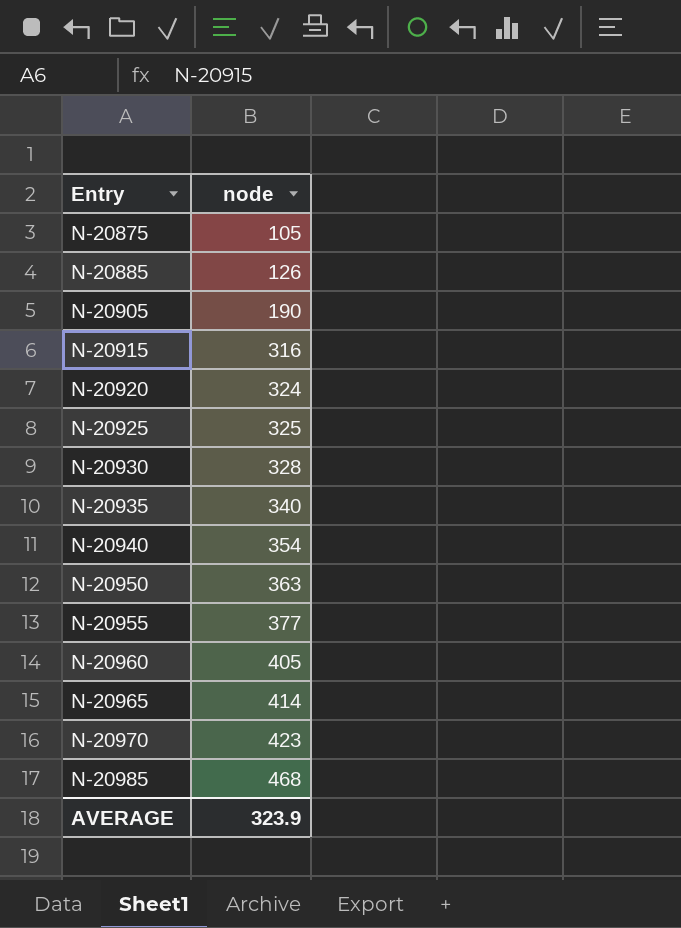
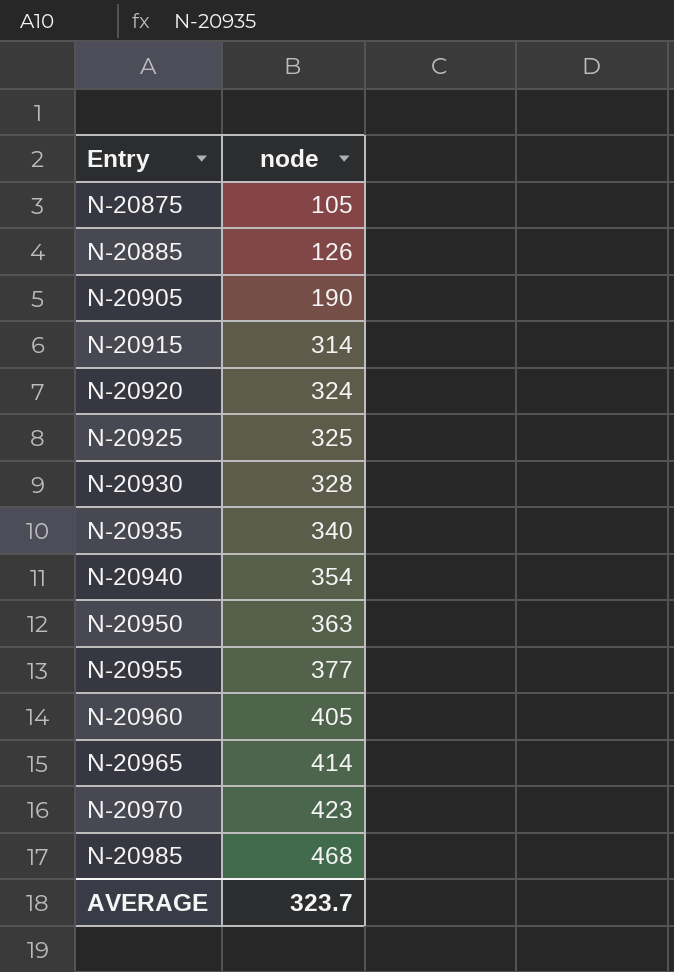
N-20915 | node: 316 -> 314
AVERAGE | node: 323.9 -> 323.7

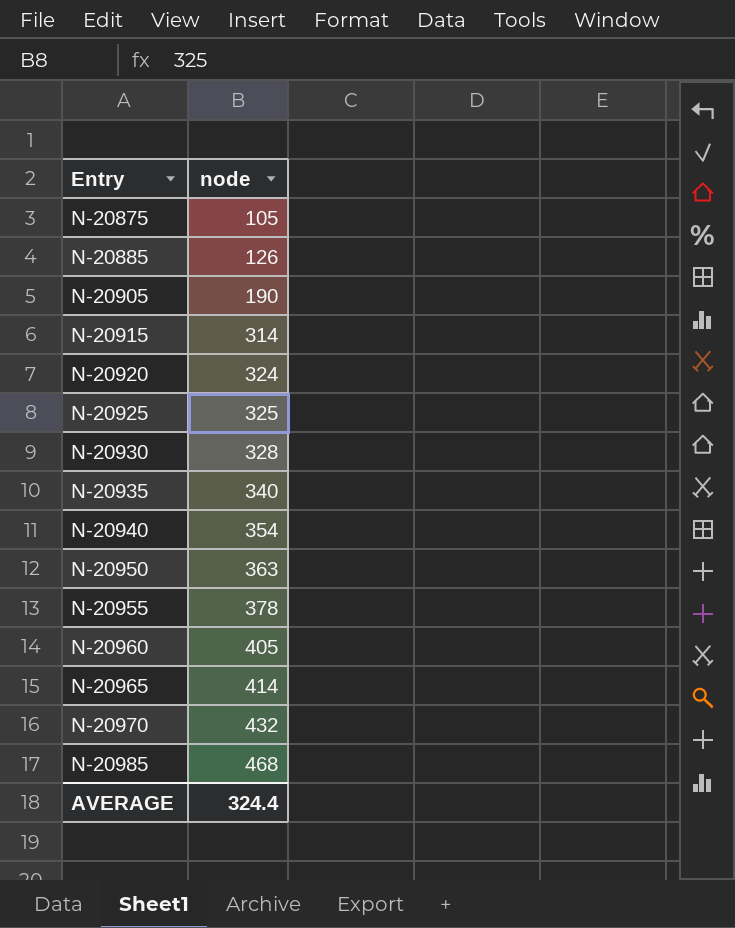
N-20955 | node: 377 -> 378
N-20970 | node: 423 -> 432
AVERAGE | node: 323.7 -> 324.4

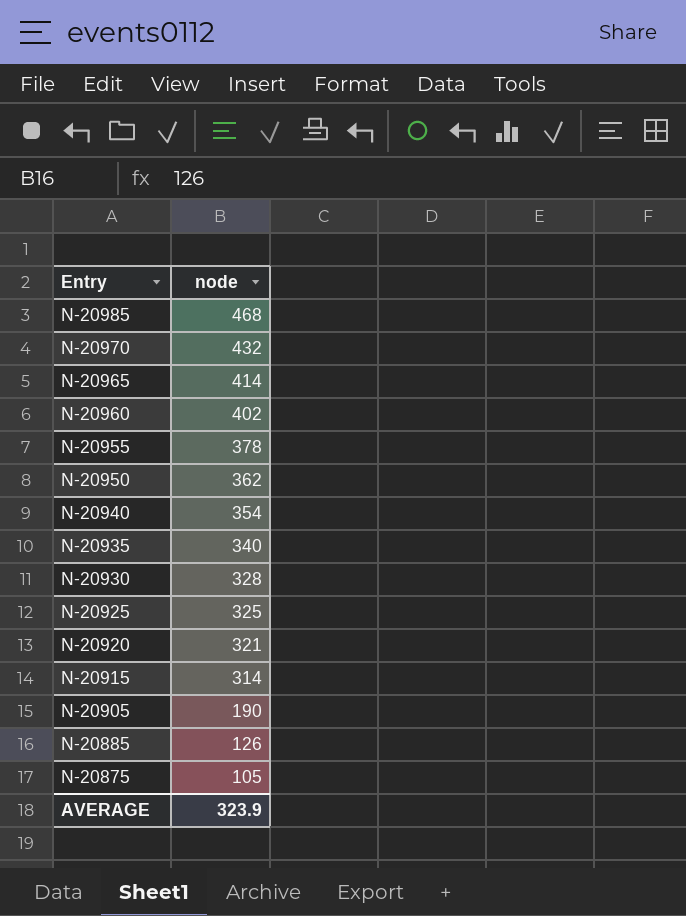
row order: Entry ascending -> Entry descending
N-20960 | node: 405 -> 402
N-20950 | node: 363 -> 362
N-20920 | node: 324 -> 321
AVERAGE | node: 324.4 -> 323.9

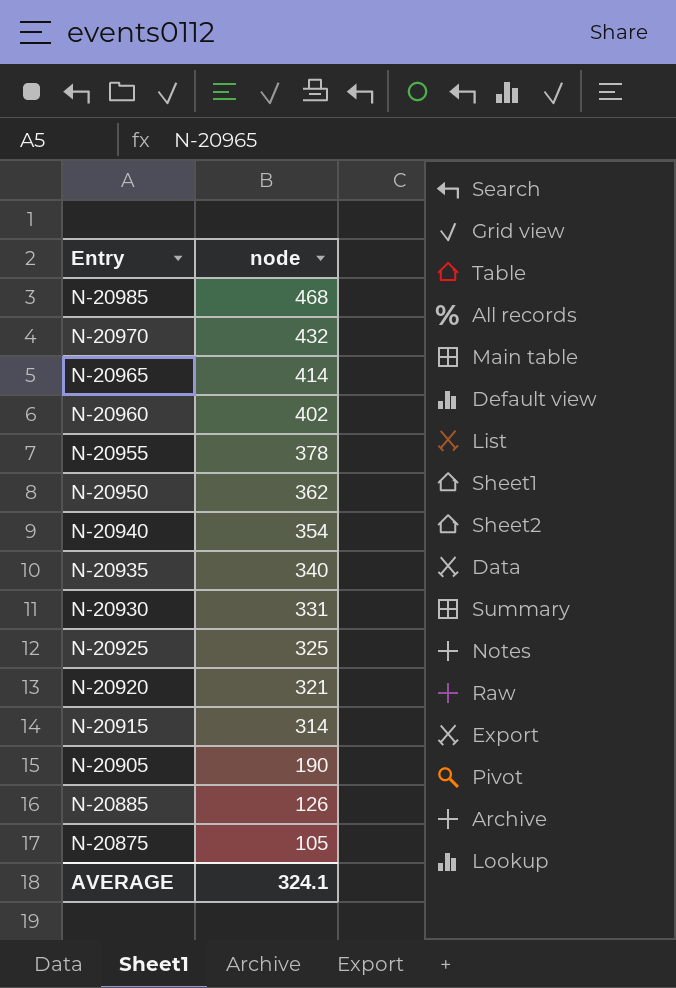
N-20930 | node: 328 -> 331
AVERAGE | node: 323.9 -> 324.1

